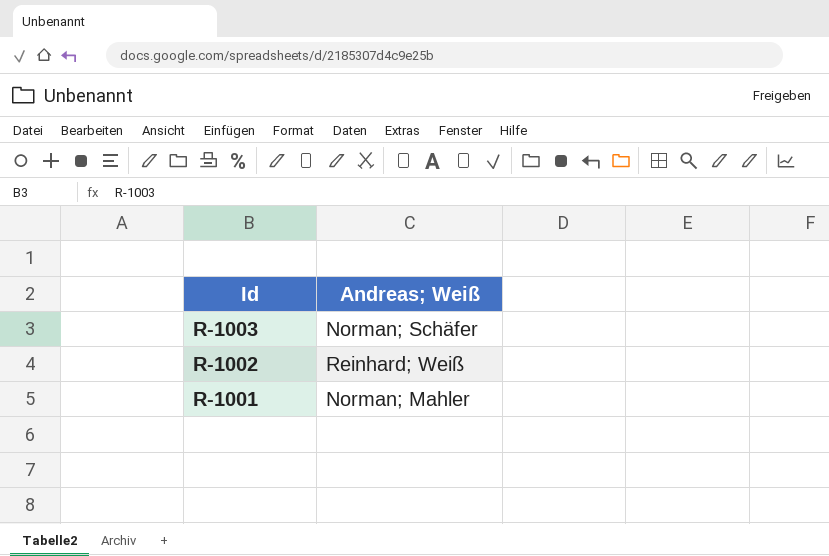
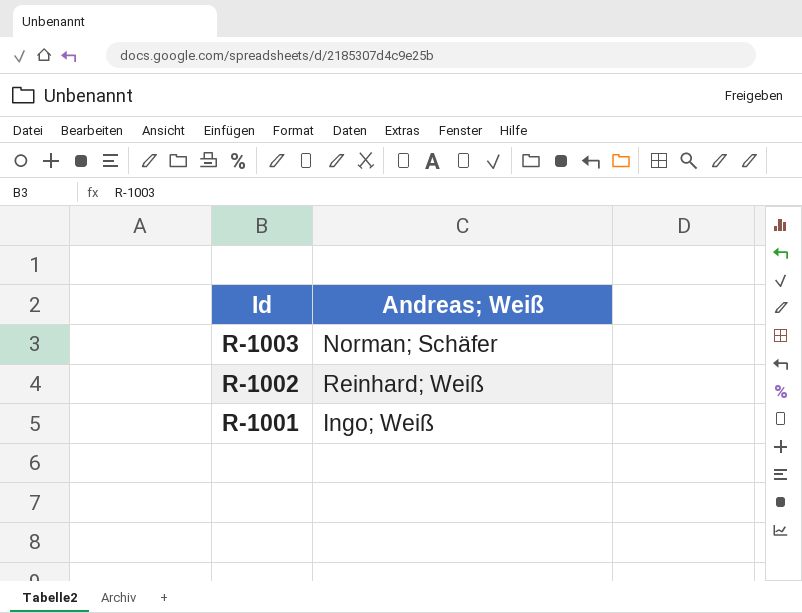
R-1001 | Andreas; Weiß: Norman; Mahler -> Ingo; Weiß

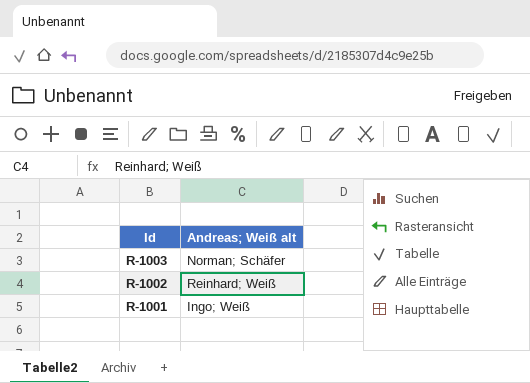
column name: Andreas; Weiß -> Andreas; Weiß alt

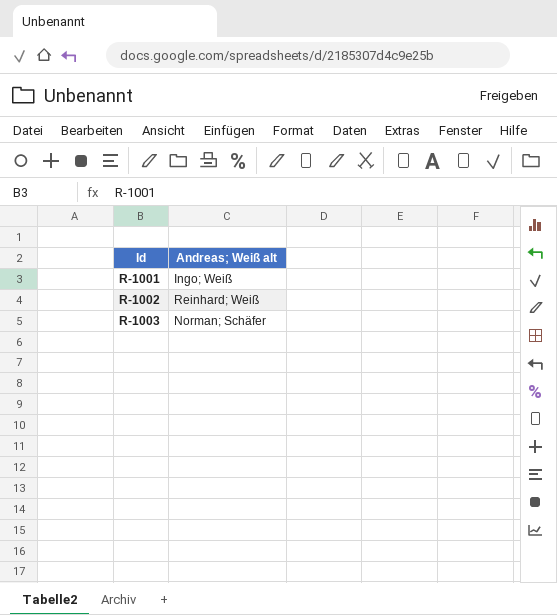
row order: Id descending -> Id ascending

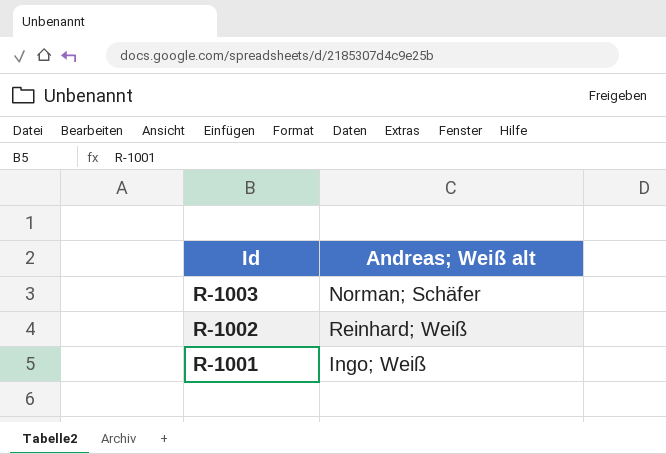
row order: Id ascending -> Id descending

